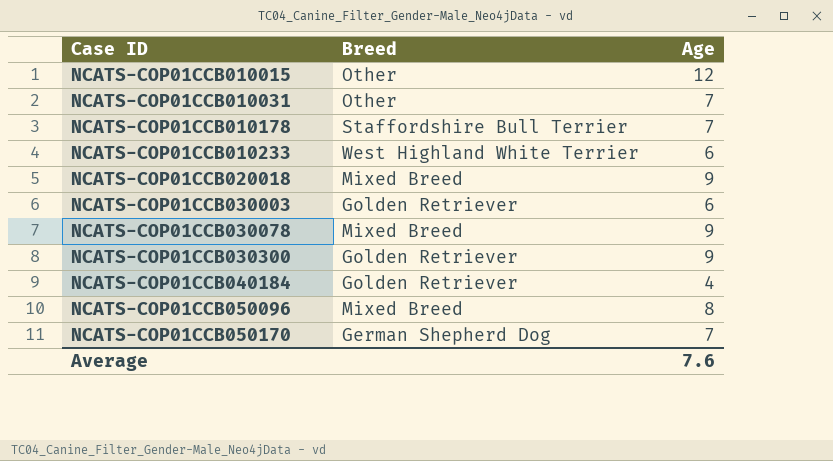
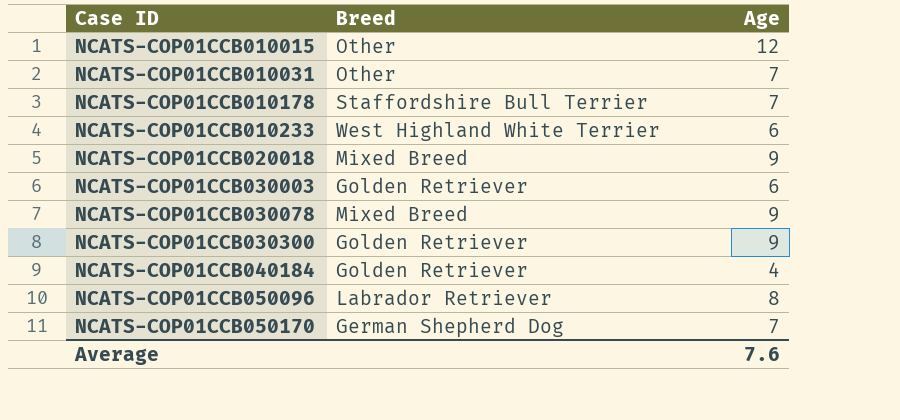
NCATS-COP01CCB050096 | Breed: Mixed Breed -> Labrador Retriever

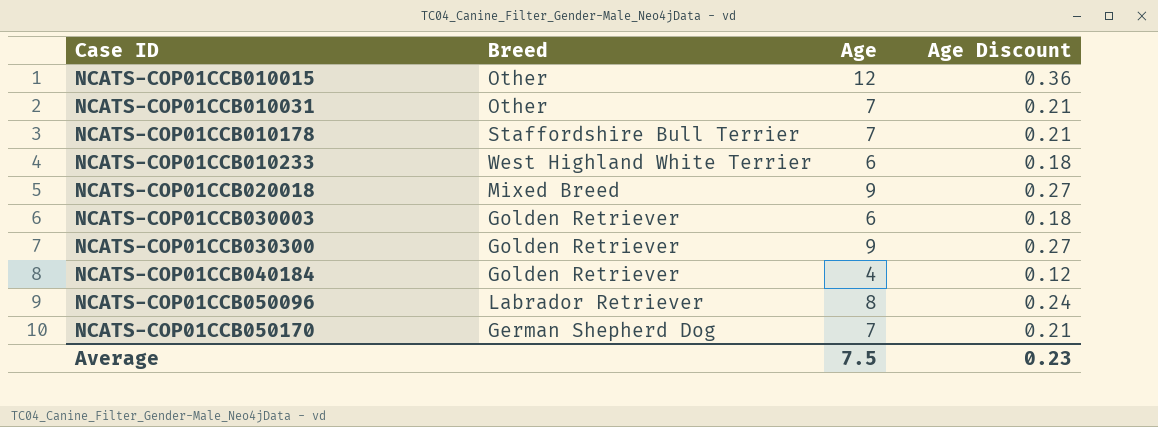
column Age Discount | formula: none -> [Age] * 0.03
row NCATS-COP01CCB030078: Mixed Breed | 9 -> none
Average | Age: 7.6 -> 7.5

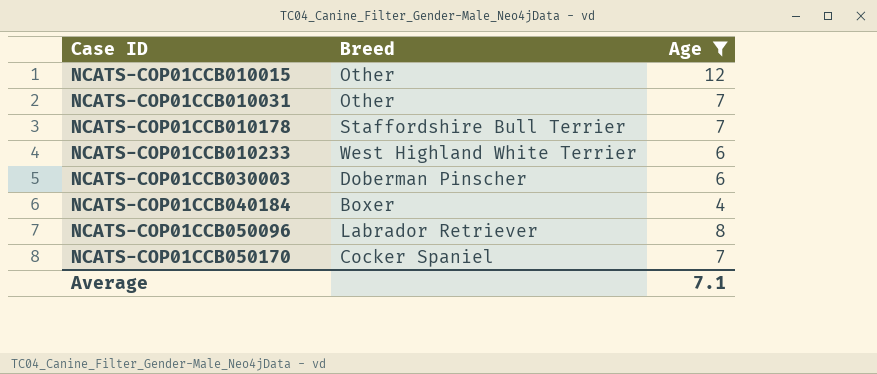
filter: none -> Age != 9
column Age Discount | formula: [Age] * 0.03 -> none
NCATS-COP01CCB030003 | Breed: Golden Retriever -> Doberman Pinscher
NCATS-COP01CCB040184 | Breed: Golden Retriever -> Boxer
NCATS-COP01CCB050170 | Breed: German Shepherd Dog -> Cocker Spaniel
Average | Age: 7.5 -> 7.1

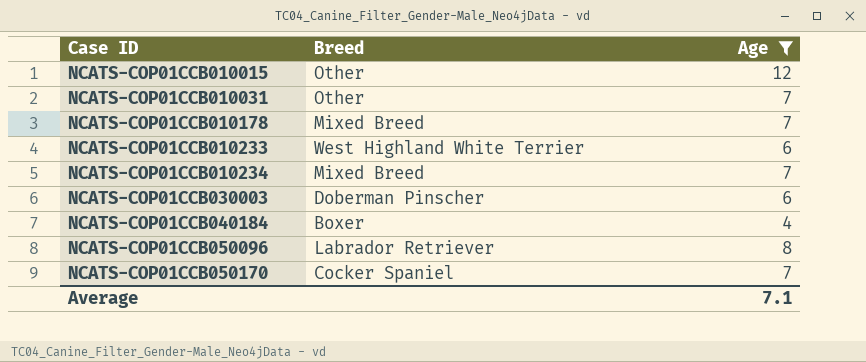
NCATS-COP01CCB010178 | Breed: Staffordshire Bull Terrier -> Mixed Breed
row NCATS-COP01CCB010234: none -> Mixed Breed | 7

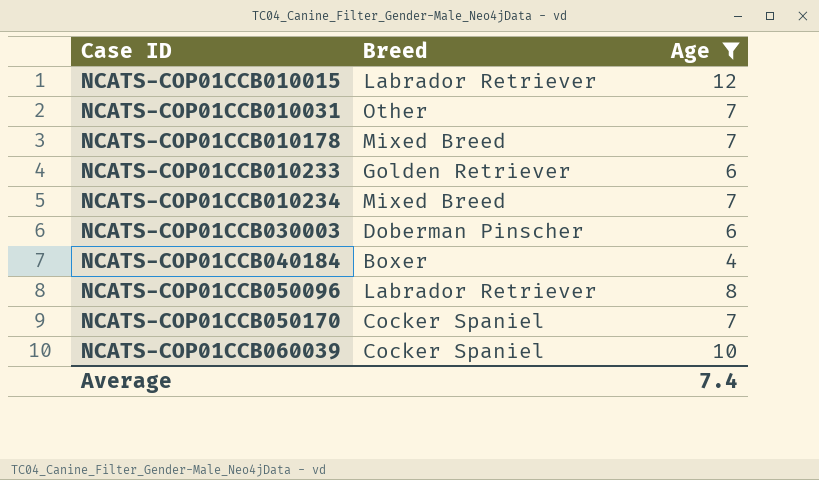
NCATS-COP01CCB010015 | Breed: Other -> Labrador Retriever
NCATS-COP01CCB010233 | Breed: West Highland White Terrier -> Golden Retriever
row NCATS-COP01CCB060039: none -> Cocker Spaniel | 10
Average | Age: 7.1 -> 7.4

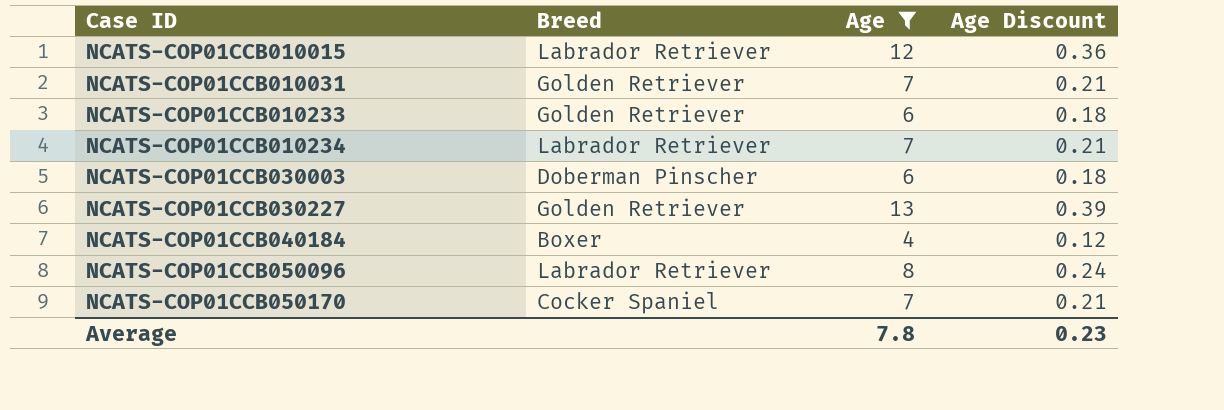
column Age Discount | formula: none -> [Age] * 0.03
row NCATS-COP01CCB010178: Mixed Breed | 7 -> none
row NCATS-COP01CCB060039: Cocker Spaniel | 10 -> none
NCATS-COP01CCB010031 | Breed: Other -> Golden Retriever
NCATS-COP01CCB010234 | Breed: Mixed Breed -> Labrador Retriever
row NCATS-COP01CCB030227: none -> Golden Retriever | 13 | 0.39
Average | Age: 7.4 -> 7.8

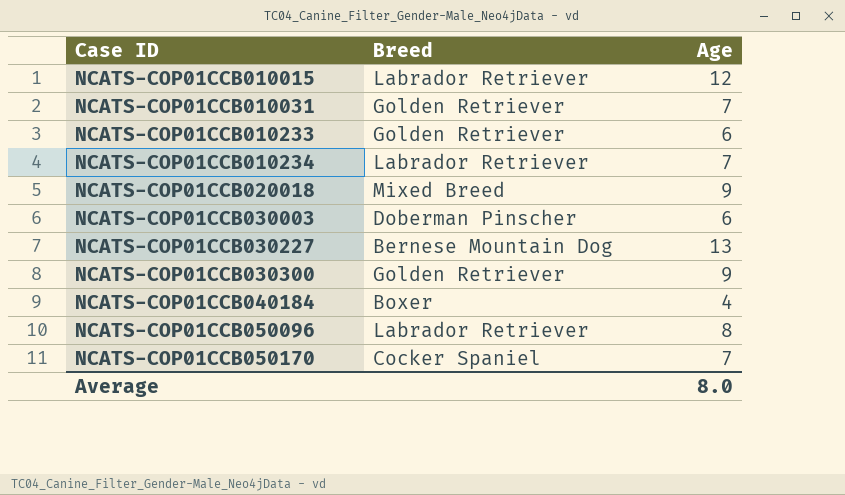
filter: Age != 9 -> none
column Age Discount | formula: [Age] * 0.03 -> none
NCATS-COP01CCB030227 | Breed: Golden Retriever -> Bernese Mountain Dog
Average | Age: 7.8 -> 8.0

